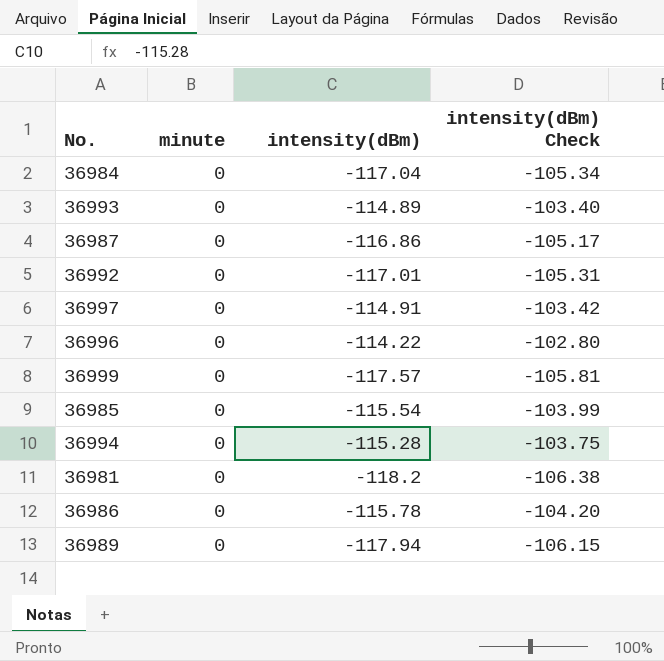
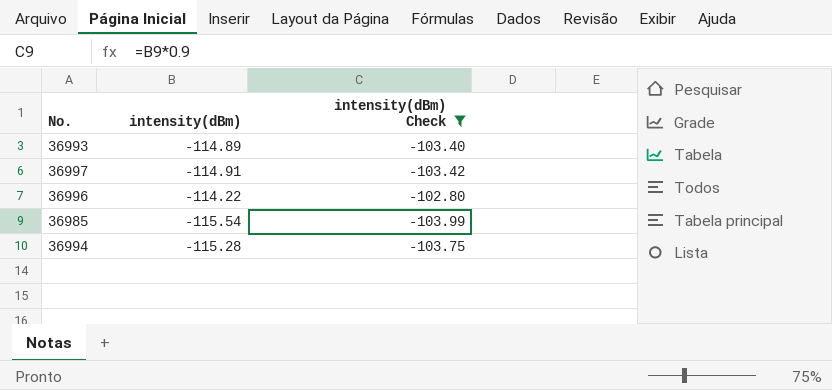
filter: none -> intensity(dBm) Check >= -103.99
column minute | position: 2 -> none

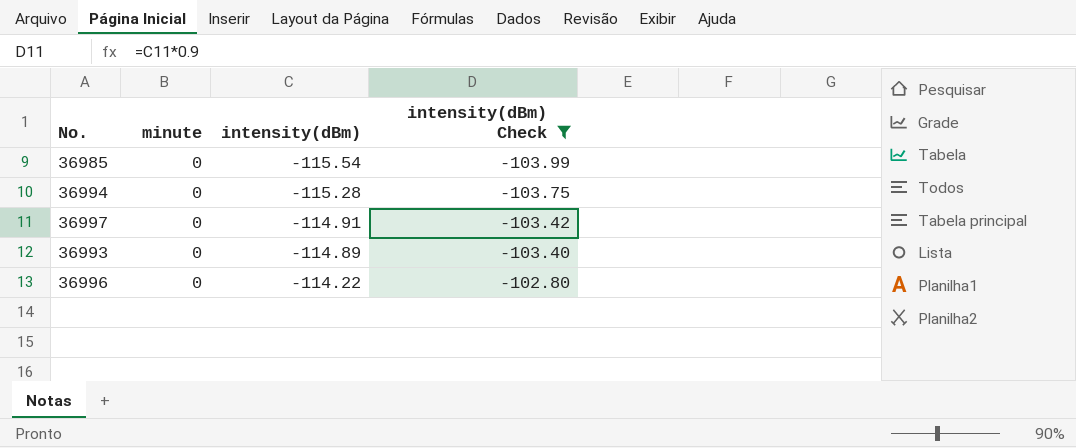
row order: none -> intensity(dBm) ascending
column minute | position: none -> 2

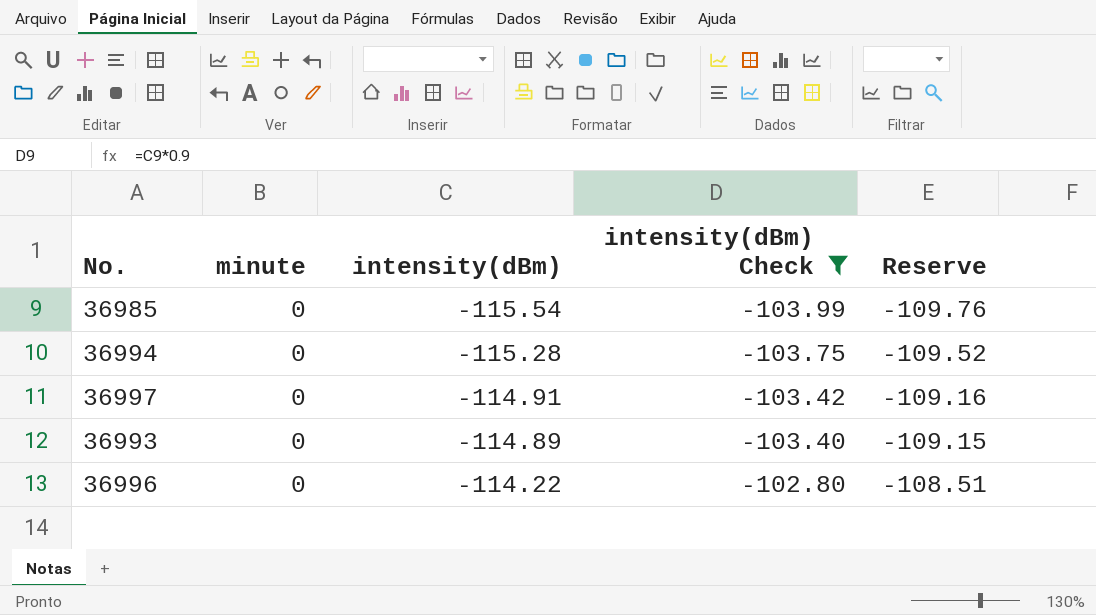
column Reserve | formula: none -> [intensity(dBm)] * 0.95

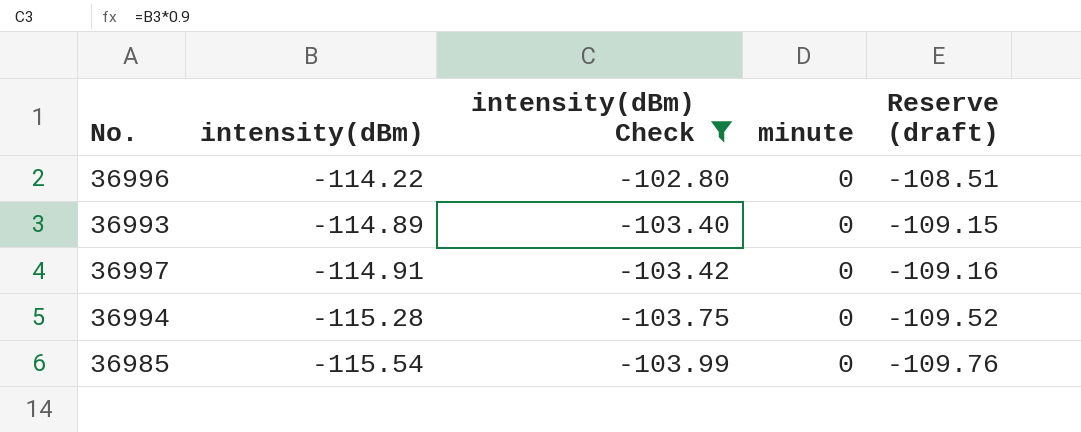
row order: intensity(dBm) ascending -> intensity(dBm) descending
column minute | position: 2 -> 4
column name: Reserve -> Reserve (draft)

